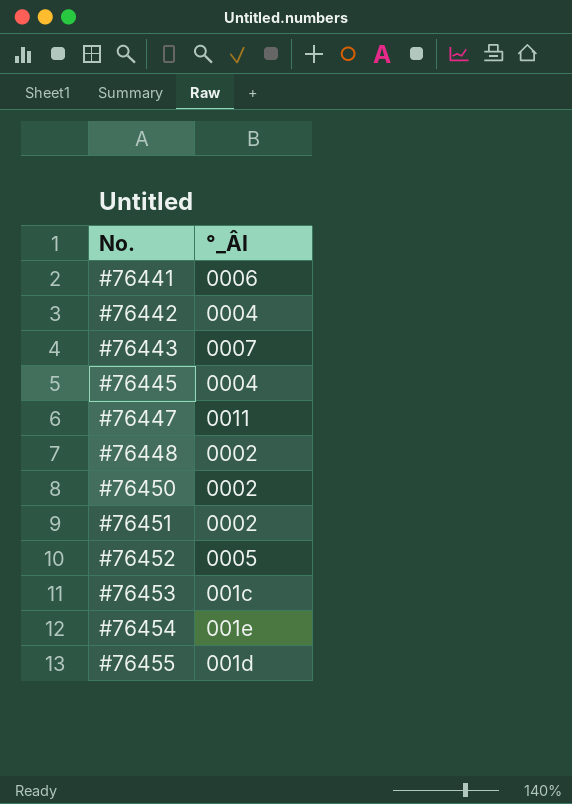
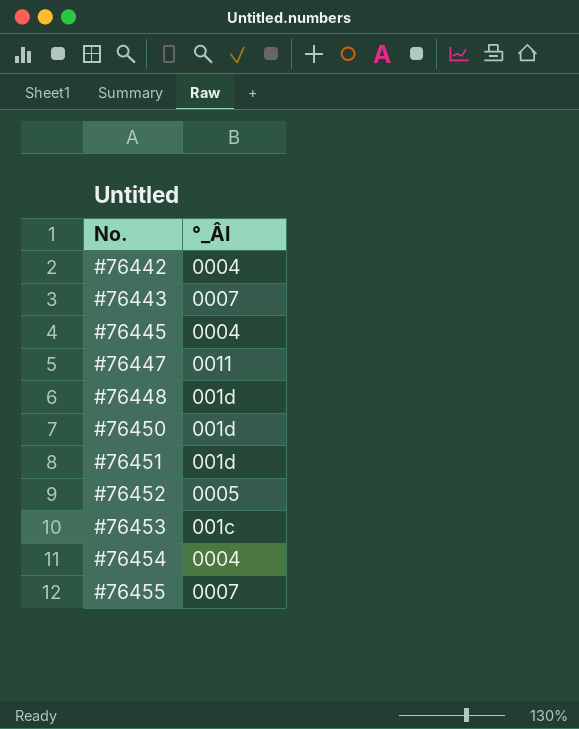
row #76441: 0006 -> none
#76448 | °_ÂI: 0002 -> 001d
#76450 | °_ÂI: 0002 -> 001d
#76451 | °_ÂI: 0002 -> 001d
#76454 | °_ÂI: 001e -> 0004
#76455 | °_ÂI: 001d -> 0007

